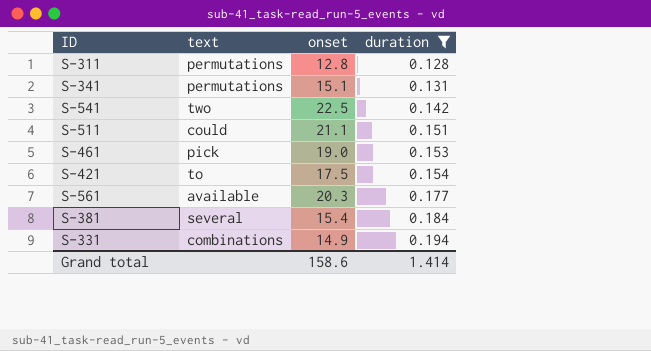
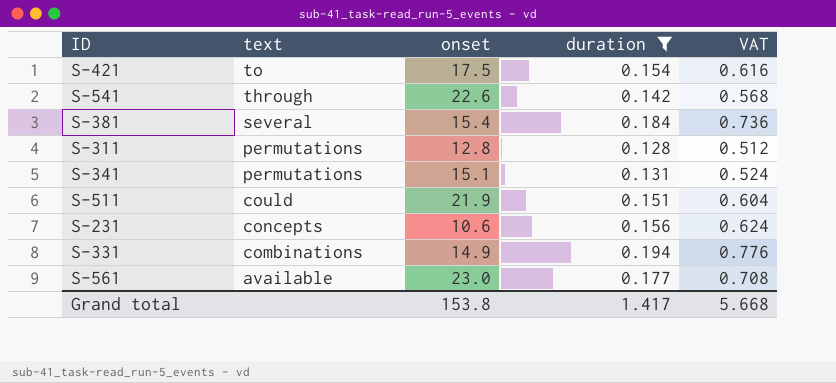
row order: duration ascending -> text descending
column VAT | formula: none -> [duration] * 4
row S-461: pick | 19.0 | 0.153 -> none
S-541 | text: two -> through
S-541 | onset: 22.5 -> 22.6
S-511 | onset: 21.1 -> 21.9
row S-231: none -> concepts | 10.6 | 0.156 | 0.624
S-561 | onset: 20.3 -> 23.0
Grand total | onset: 158.6 -> 153.8
Grand total | duration: 1.414 -> 1.417

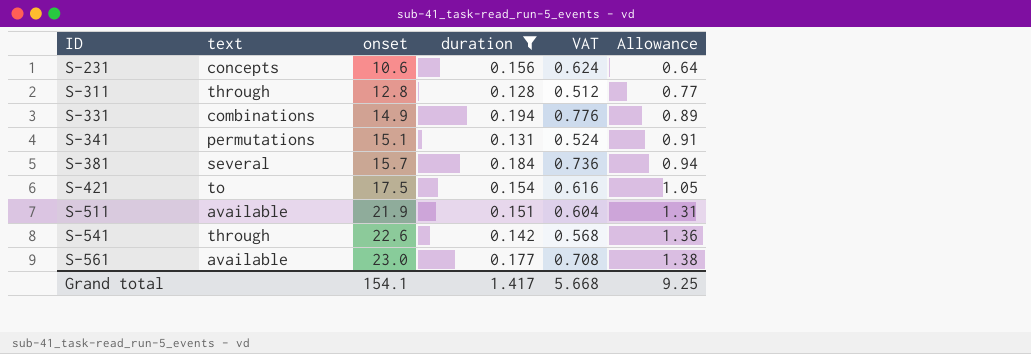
row order: text descending -> ID ascending
column Allowance | formula: none -> [onset] * 0.06
S-311 | text: permutations -> through
S-381 | onset: 15.4 -> 15.7
S-511 | text: could -> available
Grand total | onset: 153.8 -> 154.1

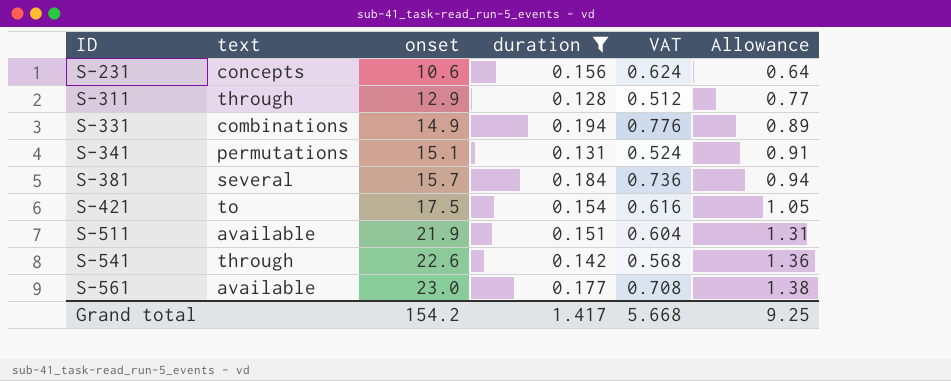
S-311 | onset: 12.8 -> 12.9
Grand total | onset: 154.1 -> 154.2

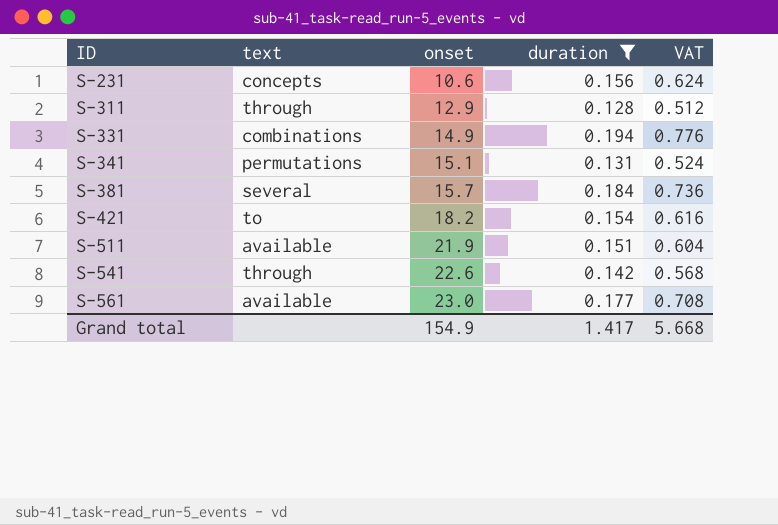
column Allowance | formula: [onset] * 0.06 -> none
S-421 | onset: 17.5 -> 18.2
Grand total | onset: 154.2 -> 154.9

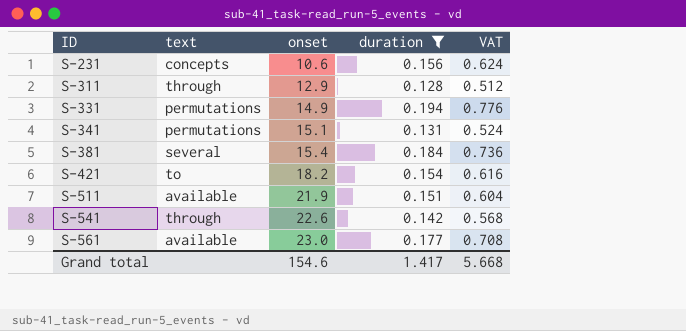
S-331 | text: combinations -> permutations
S-381 | onset: 15.7 -> 15.4
Grand total | onset: 154.9 -> 154.6

